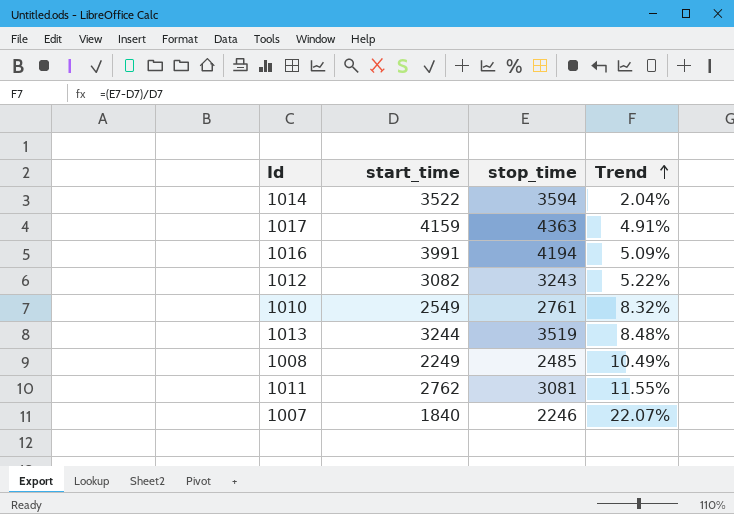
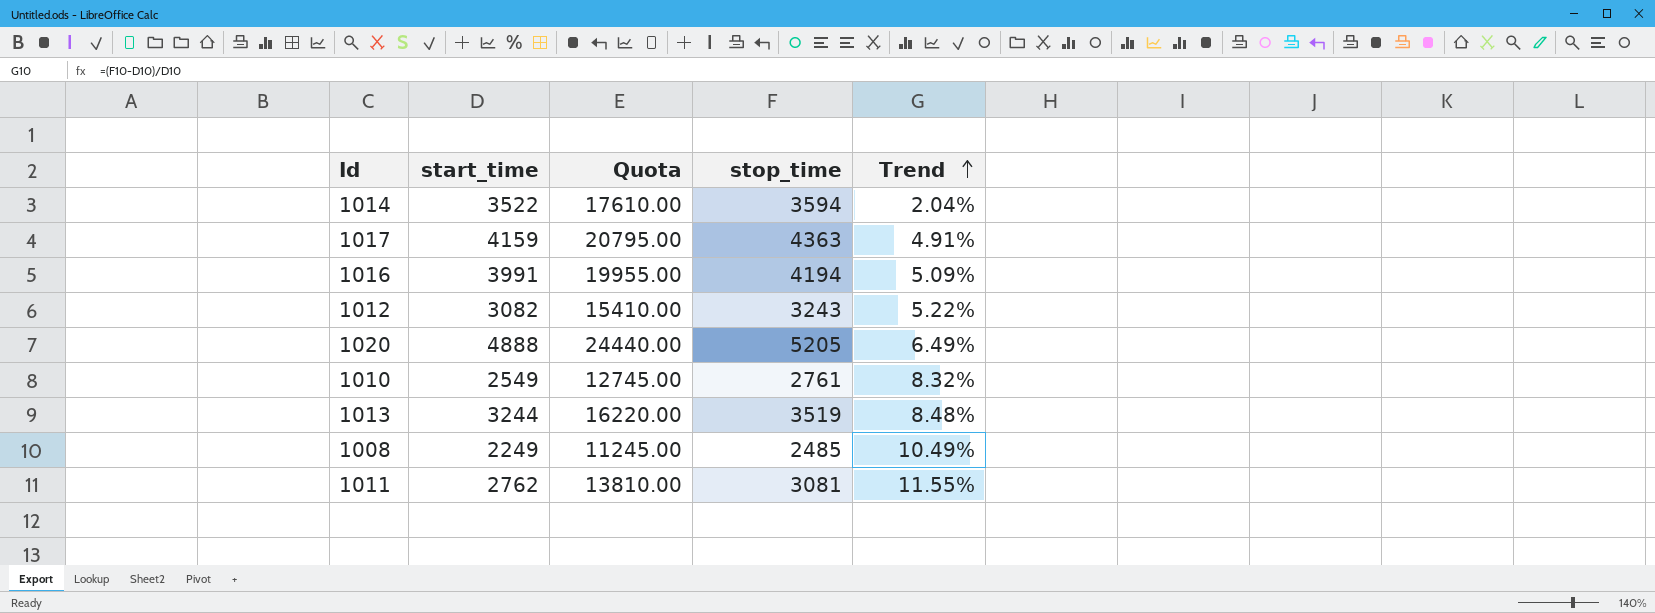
column Quota | formula: none -> [start_time] * 5
row 1007: 1840 | 2246 | 22.07% -> none
row 1020: none -> 4888 | 24440.00 | 5205 | 6.49%

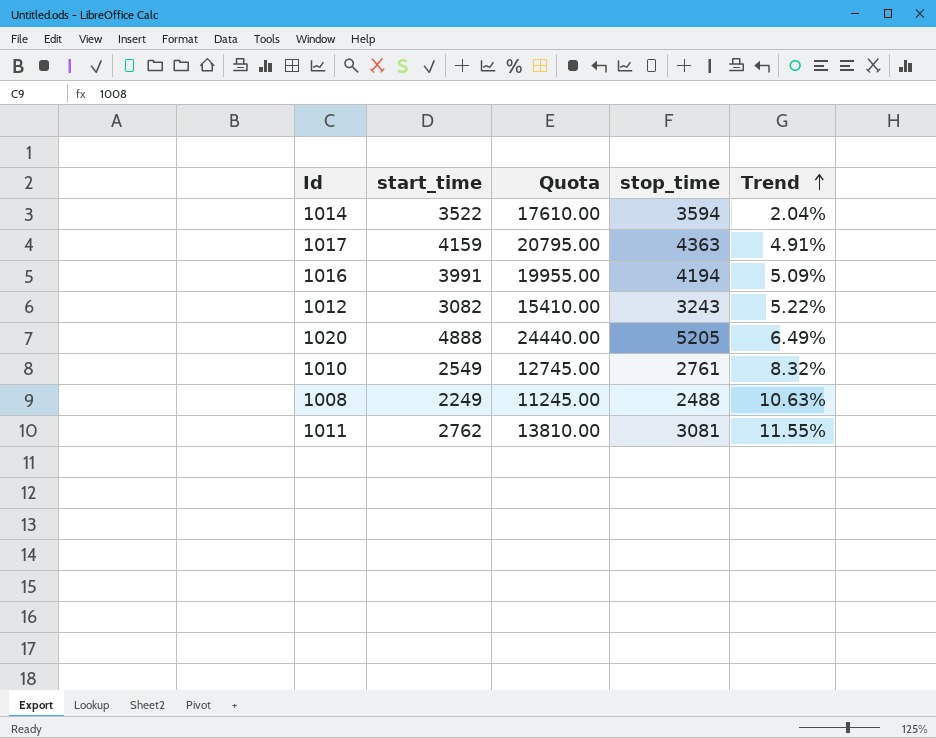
row 1013: 3244 | 16220.00 | 3519 | 8.48% -> none
1008 | stop_time: 2485 -> 2488
1008 | Trend: 10.49% -> 10.63%

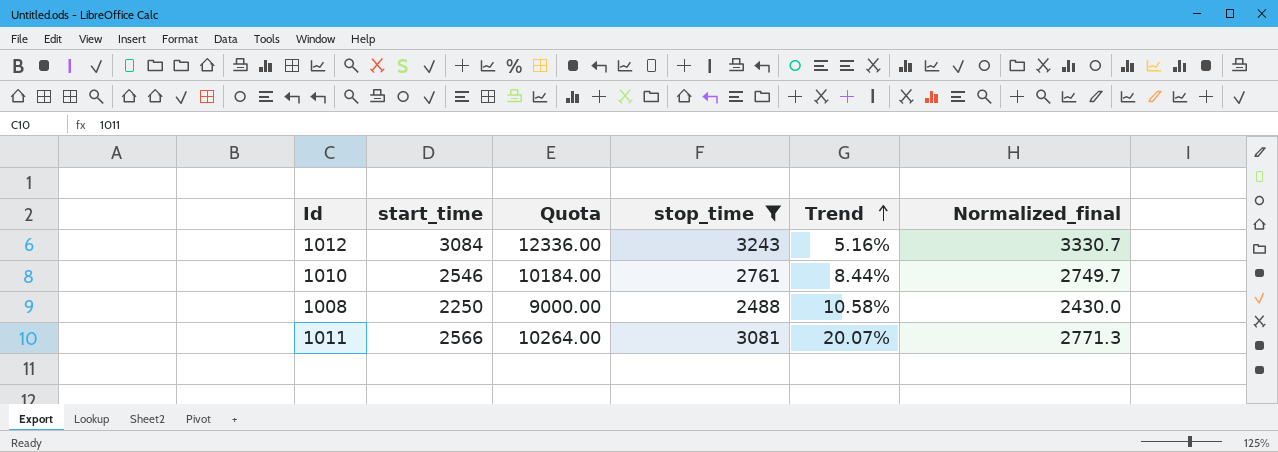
filter: none -> stop_time <= 3243
column Quota | formula: [start_time] * 5 -> [start_time] * 4
column Normalized_final | formula: none -> [start_time] * 1.08
1012 | start_time: 3082 -> 3084
1012 | Trend: 5.22% -> 5.16%
1010 | start_time: 2549 -> 2546
1010 | Trend: 8.32% -> 8.44%
1008 | start_time: 2249 -> 2250
1008 | Trend: 10.63% -> 10.58%
1011 | start_time: 2762 -> 2566
1011 | Trend: 11.55% -> 20.07%

